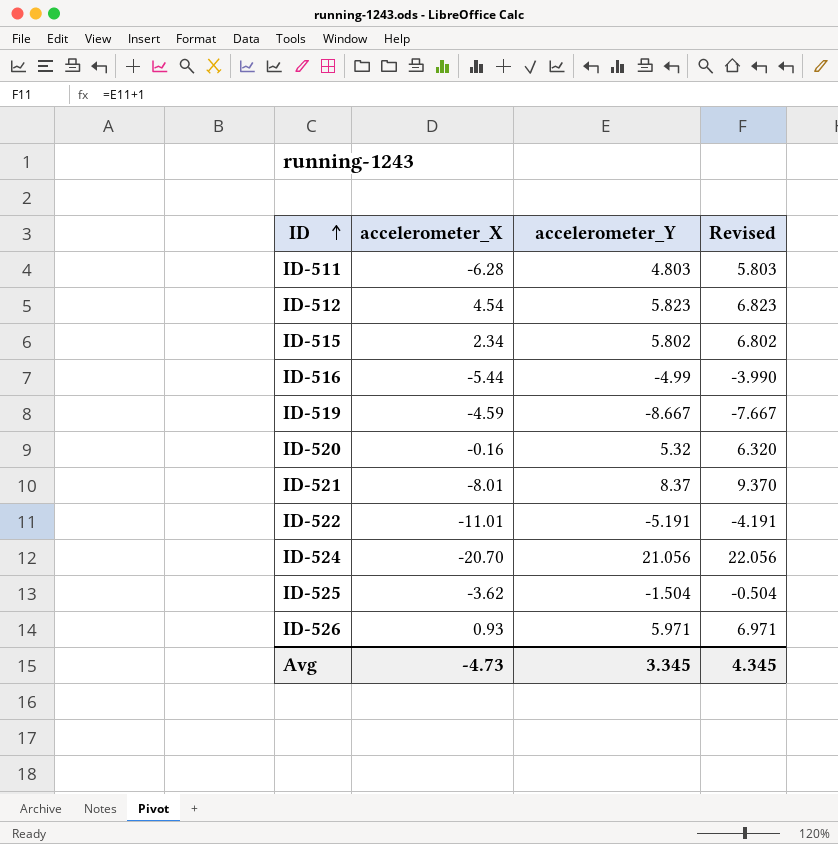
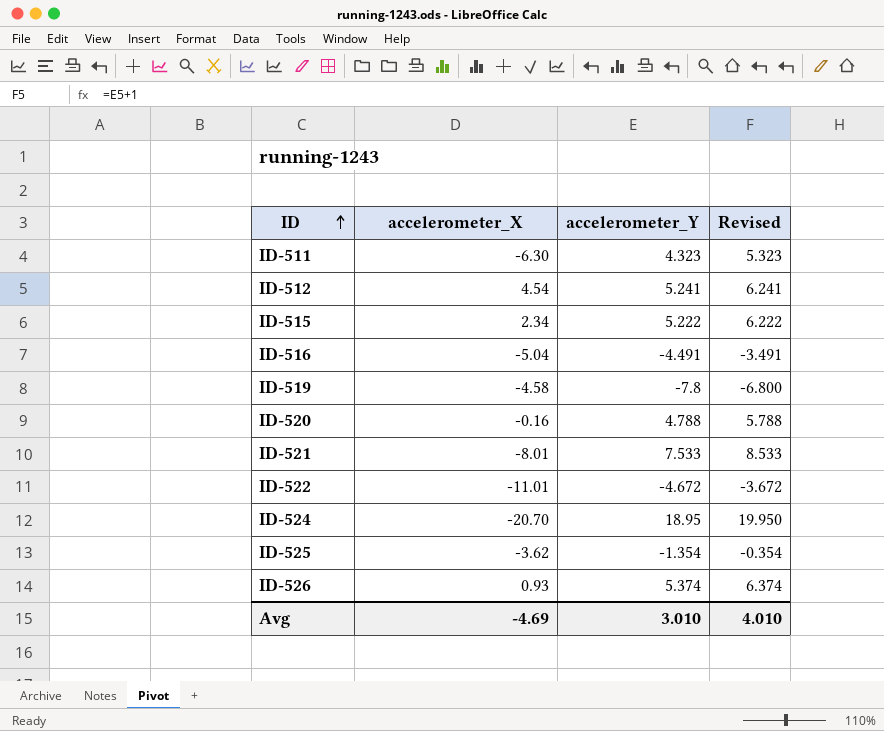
ID-511 | accelerometer_X: -6.28 -> -6.30
ID-511 | accelerometer_Y: 4.803 -> 4.323
ID-511 | Revised: 5.803 -> 5.323
ID-512 | accelerometer_Y: 5.823 -> 5.241
ID-512 | Revised: 6.823 -> 6.241
ID-515 | accelerometer_Y: 5.802 -> 5.222
ID-515 | Revised: 6.802 -> 6.222
ID-516 | accelerometer_X: -5.44 -> -5.04
ID-516 | accelerometer_Y: -4.99 -> -4.491
ID-516 | Revised: -3.990 -> -3.491
ID-519 | accelerometer_X: -4.59 -> -4.58
ID-519 | accelerometer_Y: -8.667 -> -7.8
ID-519 | Revised: -7.667 -> -6.800
ID-520 | accelerometer_Y: 5.32 -> 4.788
ID-520 | Revised: 6.320 -> 5.788
ID-521 | accelerometer_Y: 8.37 -> 7.533
ID-521 | Revised: 9.370 -> 8.533
ID-522 | accelerometer_Y: -5.191 -> -4.672
ID-522 | Revised: -4.191 -> -3.672
ID-524 | accelerometer_Y: 21.056 -> 18.95
ID-524 | Revised: 22.056 -> 19.950
ID-525 | accelerometer_Y: -1.504 -> -1.354
ID-525 | Revised: -0.504 -> -0.354
ID-526 | accelerometer_Y: 5.971 -> 5.374
ID-526 | Revised: 6.971 -> 6.374
Avg | accelerometer_X: -4.73 -> -4.69
Avg | accelerometer_Y: 3.345 -> 3.010
Avg | Revised: 4.345 -> 4.010

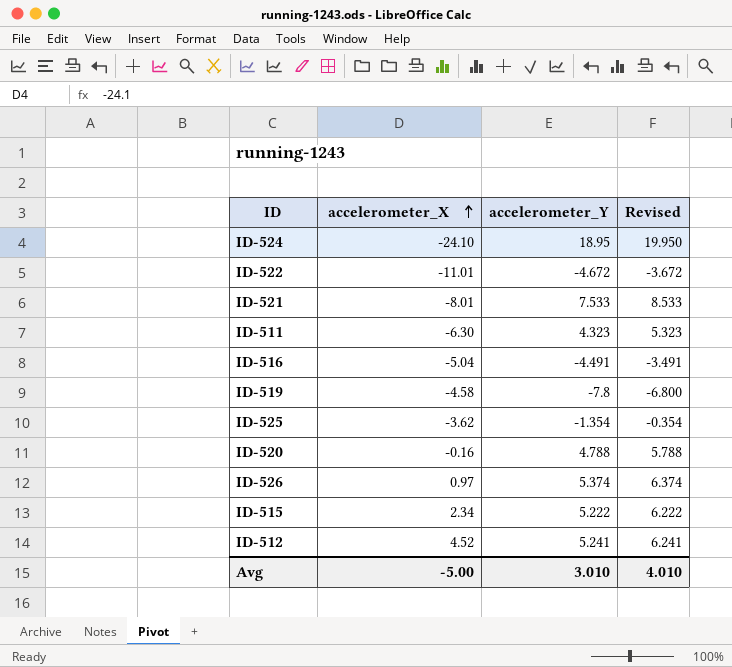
row order: ID ascending -> accelerometer_X ascending
ID-524 | accelerometer_X: -20.70 -> -24.10
ID-526 | accelerometer_X: 0.93 -> 0.97
ID-512 | accelerometer_X: 4.54 -> 4.52
Avg | accelerometer_X: -4.69 -> -5.00

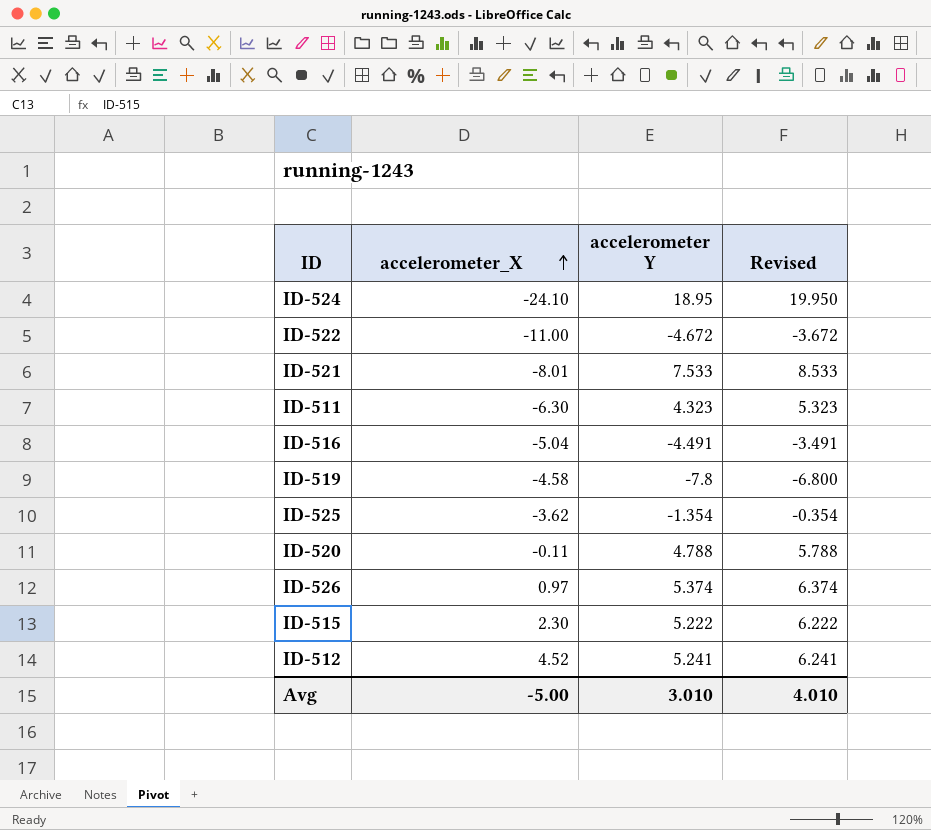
column name: accelerometer_Y -> accelerometer Y
ID-522 | accelerometer_X: -11.01 -> -11.00
ID-520 | accelerometer_X: -0.16 -> -0.11
ID-515 | accelerometer_X: 2.34 -> 2.30

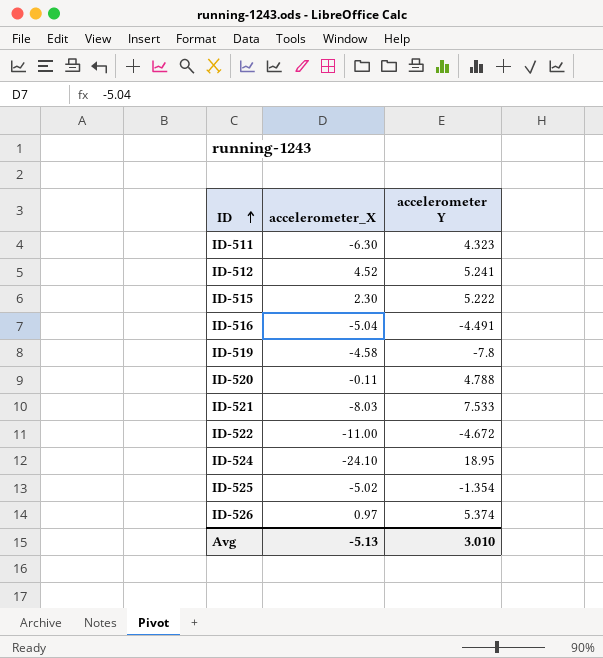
row order: accelerometer_X ascending -> ID ascending
column Revised | formula: [accelerometer Y] + 1 -> none
ID-521 | accelerometer_X: -8.01 -> -8.03
ID-525 | accelerometer_X: -3.62 -> -5.02
Avg | accelerometer_X: -5.00 -> -5.13

